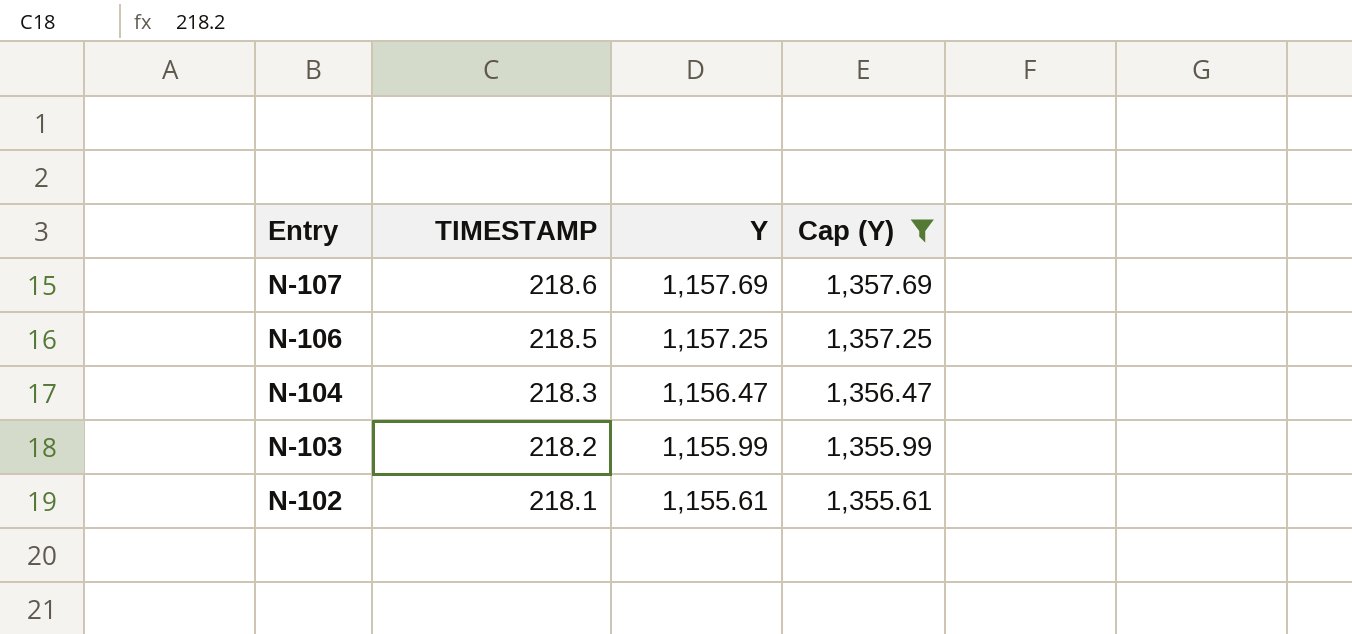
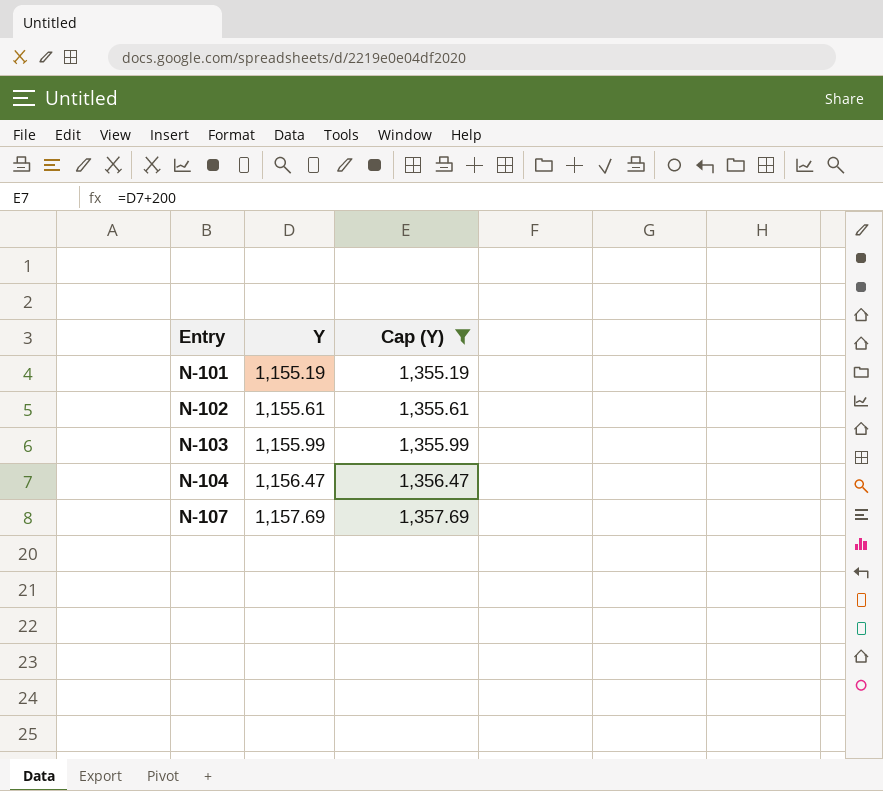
row order: Entry descending -> Entry ascending
column TIMESTAMP | position: 2 -> none
row N-106: 218.5 | 1,157.25 | 1,357.25 -> none
row N-101: none -> 1,155.19 | 1,355.19

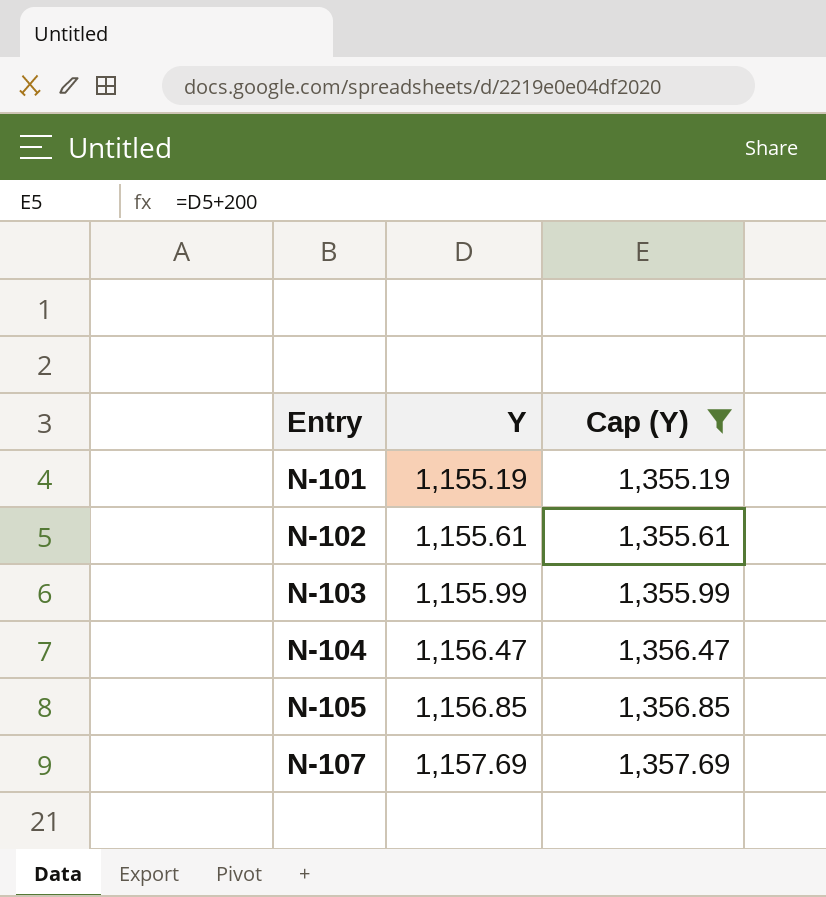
row N-105: none -> 1,156.85 | 1,356.85

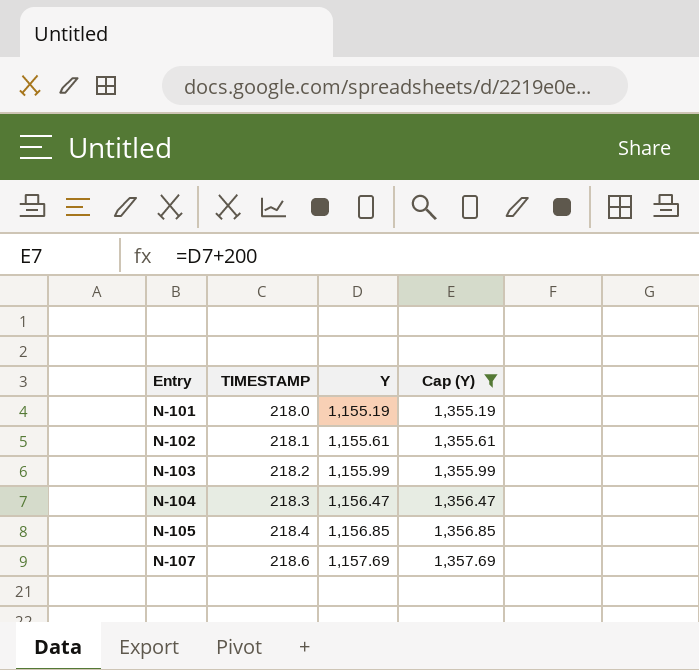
column TIMESTAMP | position: none -> 2

